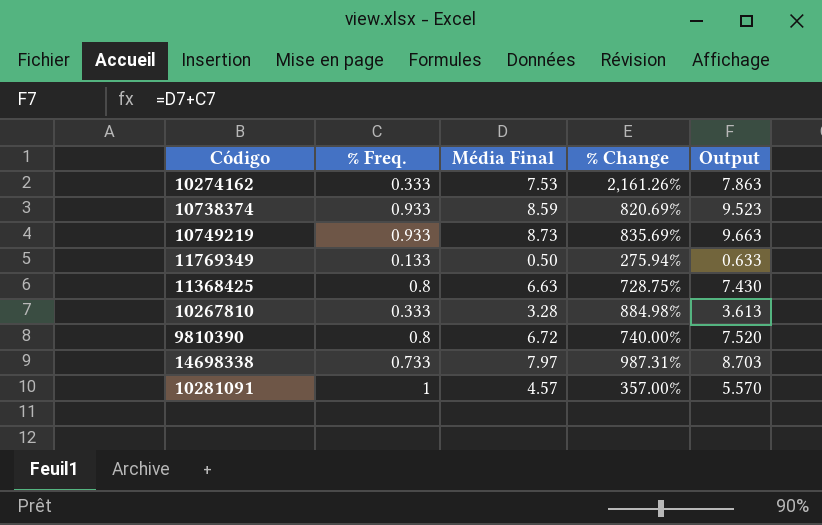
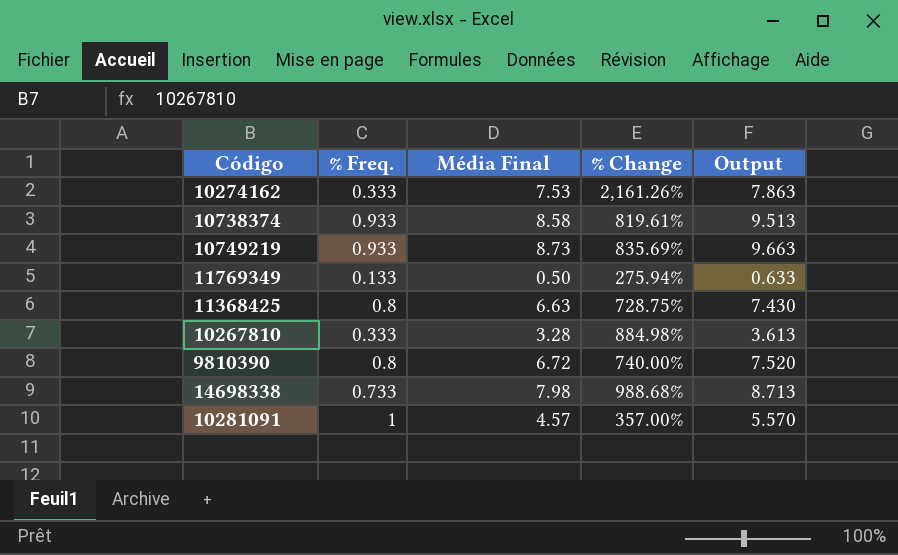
10738374 | Média Final: 8.59 -> 8.58
10738374 | % Change: 820.69% -> 819.61%
10738374 | Output: 9.523 -> 9.513
14698338 | Média Final: 7.97 -> 7.98
14698338 | % Change: 987.31% -> 988.68%
14698338 | Output: 8.703 -> 8.713

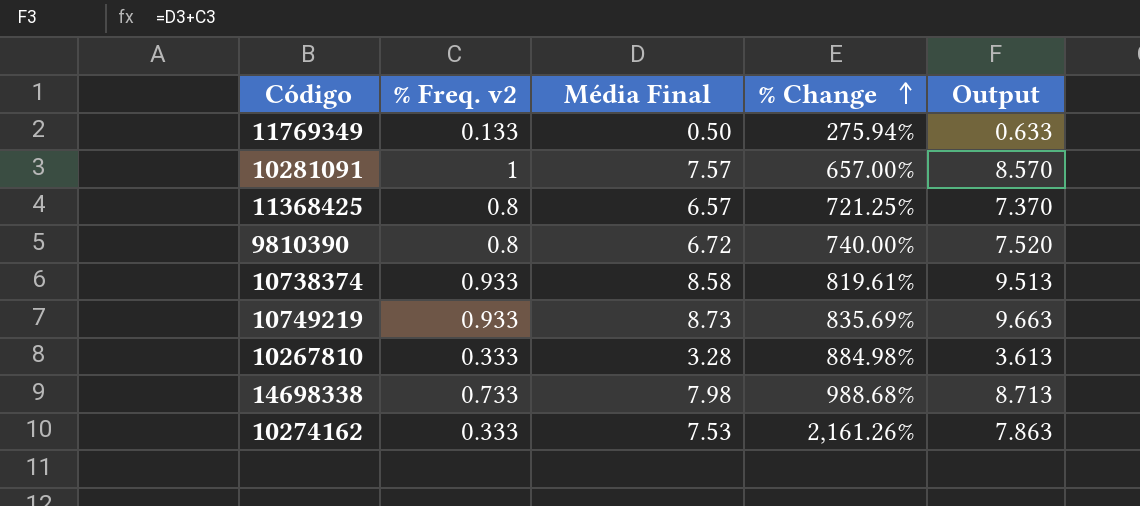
row order: none -> % Change ascending
column name: % Freq. -> % Freq. v2
10281091 | Média Final: 4.57 -> 7.57
10281091 | % Change: 357.00% -> 657.00%
10281091 | Output: 5.570 -> 8.570
11368425 | Média Final: 6.63 -> 6.57
11368425 | % Change: 728.75% -> 721.25%
11368425 | Output: 7.430 -> 7.370

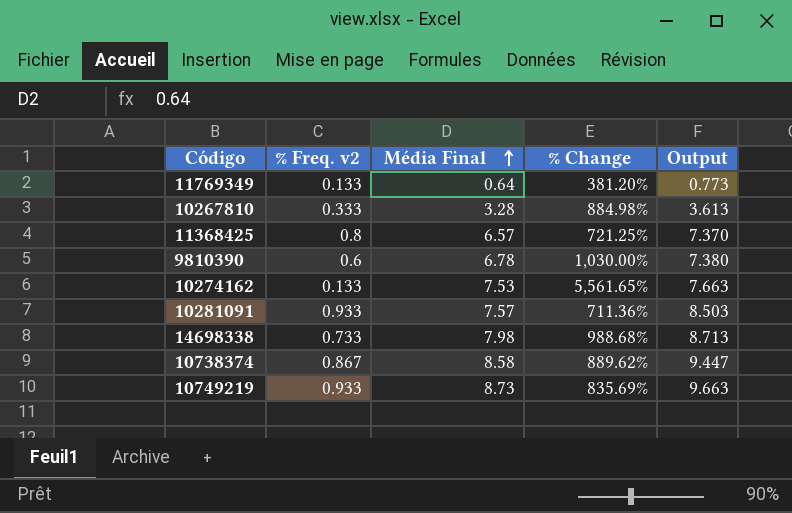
row order: % Change ascending -> Média Final ascending
11769349 | Média Final: 0.50 -> 0.64
11769349 | % Change: 275.94% -> 381.20%
11769349 | Output: 0.633 -> 0.773
9810390 | % Freq. v2: 0.8 -> 0.6
9810390 | Média Final: 6.72 -> 6.78
9810390 | % Change: 740.00% -> 1,030.00%
9810390 | Output: 7.520 -> 7.380
10274162 | % Freq. v2: 0.333 -> 0.133
10274162 | % Change: 2,161.26% -> 5,561.65%
10274162 | Output: 7.863 -> 7.663
10281091 | % Freq. v2: 1 -> 0.933
10281091 | % Change: 657.00% -> 711.36%
10281091 | Output: 8.570 -> 8.503
10738374 | % Freq. v2: 0.933 -> 0.867
10738374 | % Change: 819.61% -> 889.62%
10738374 | Output: 9.513 -> 9.447

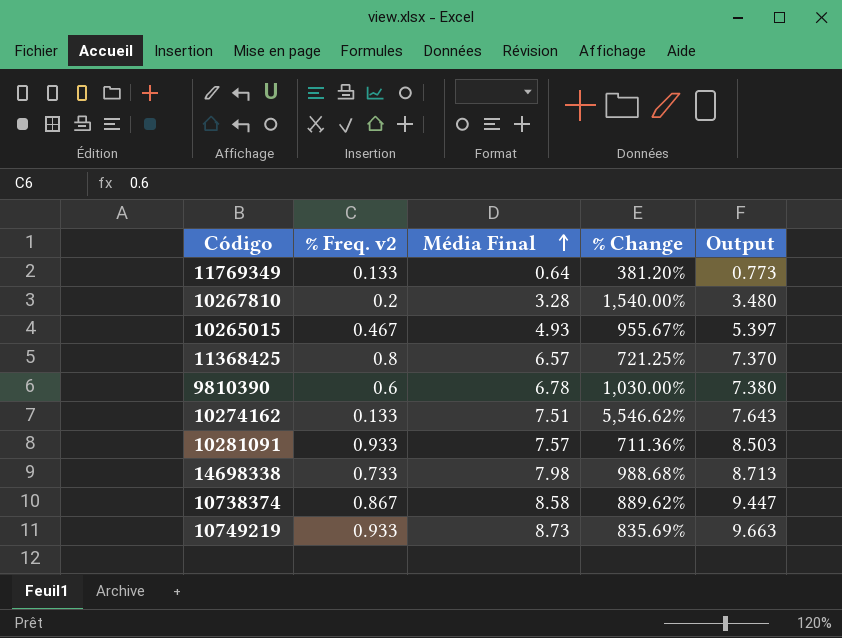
10267810 | % Freq. v2: 0.333 -> 0.2
10267810 | % Change: 884.98% -> 1,540.00%
10267810 | Output: 3.613 -> 3.480
row 10265015: none -> 0.467 | 4.93 | 955.67% | 5.397
10274162 | Média Final: 7.53 -> 7.51
10274162 | % Change: 5,561.65% -> 5,546.62%
10274162 | Output: 7.663 -> 7.643

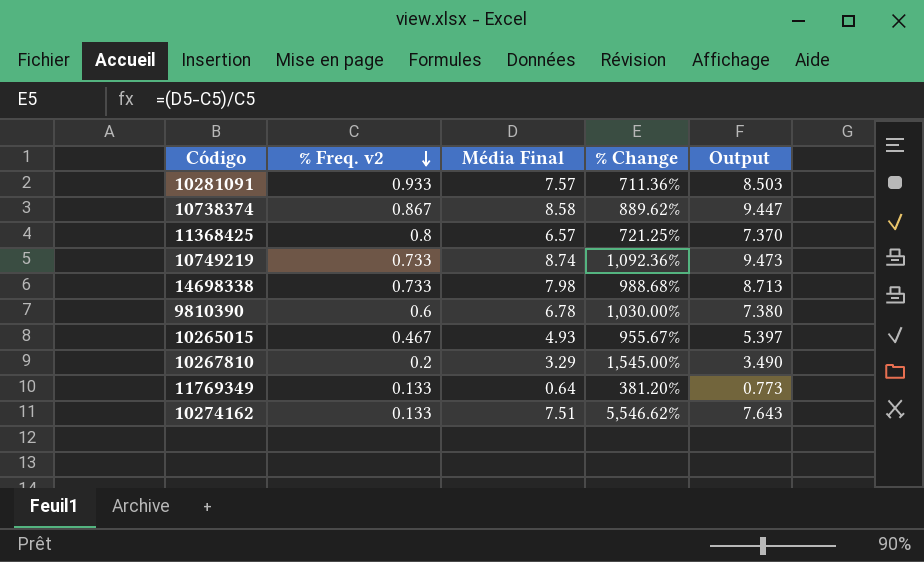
row order: Média Final ascending -> % Freq. v2 descending
10749219 | % Freq. v2: 0.933 -> 0.733
10749219 | Média Final: 8.73 -> 8.74
10749219 | % Change: 835.69% -> 1,092.36%
10749219 | Output: 9.663 -> 9.473
10267810 | Média Final: 3.28 -> 3.29
10267810 | % Change: 1,540.00% -> 1,545.00%
10267810 | Output: 3.480 -> 3.490

